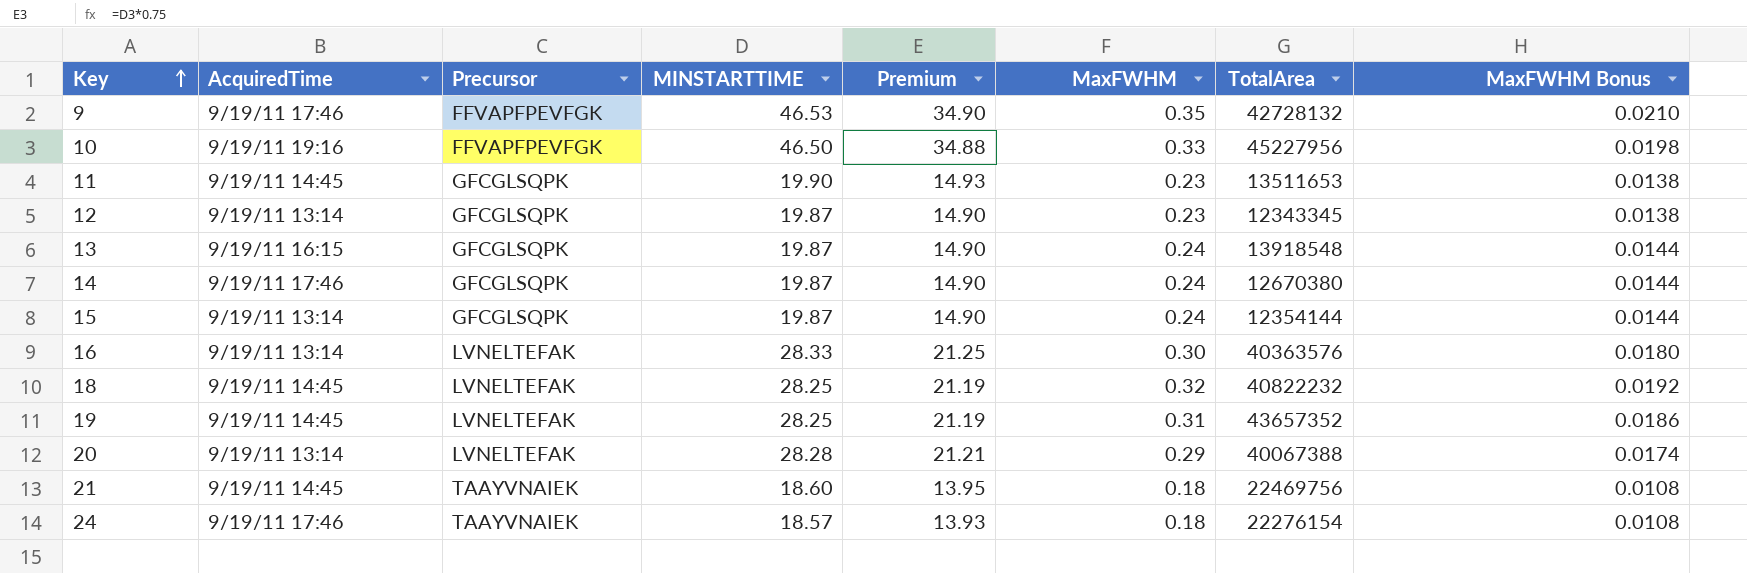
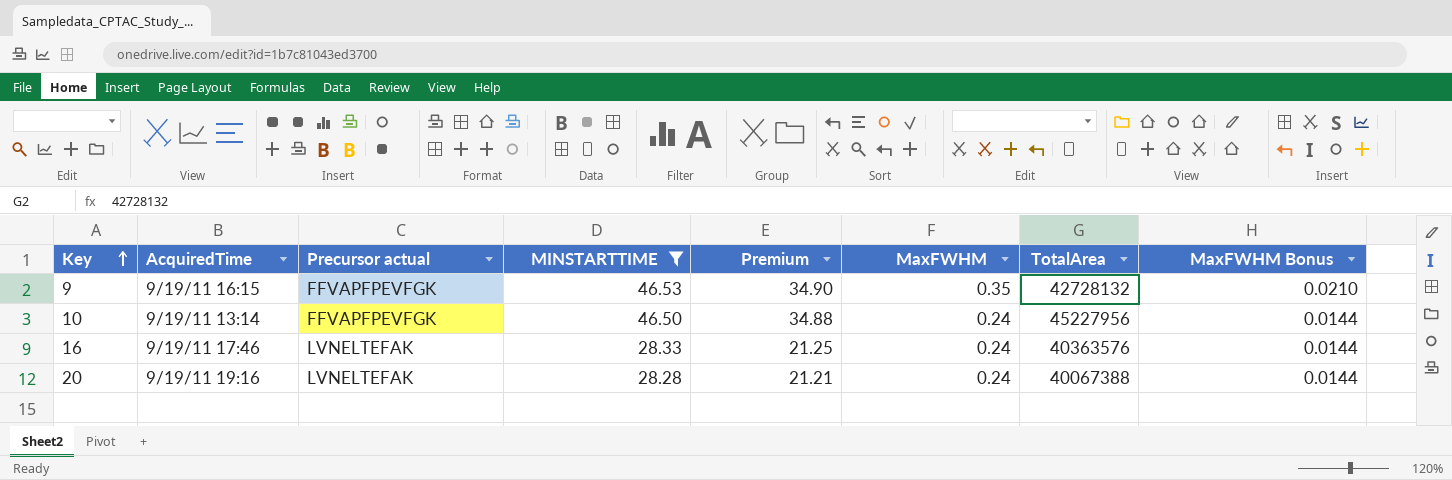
filter: none -> MINSTARTTIME >= 28.28
column name: Precursor -> Precursor actual
9 | AcquiredTime: 9/19/11 17:46 -> 9/19/11 16:15
10 | AcquiredTime: 9/19/11 19:16 -> 9/19/11 13:14
10 | MaxFWHM: 0.33 -> 0.24
10 | MaxFWHM Bonus: 0.0198 -> 0.0144
16 | AcquiredTime: 9/19/11 13:14 -> 9/19/11 17:46
16 | MaxFWHM: 0.30 -> 0.24
16 | MaxFWHM Bonus: 0.0180 -> 0.0144
20 | AcquiredTime: 9/19/11 13:14 -> 9/19/11 19:16
20 | MaxFWHM: 0.29 -> 0.24
20 | MaxFWHM Bonus: 0.0174 -> 0.0144

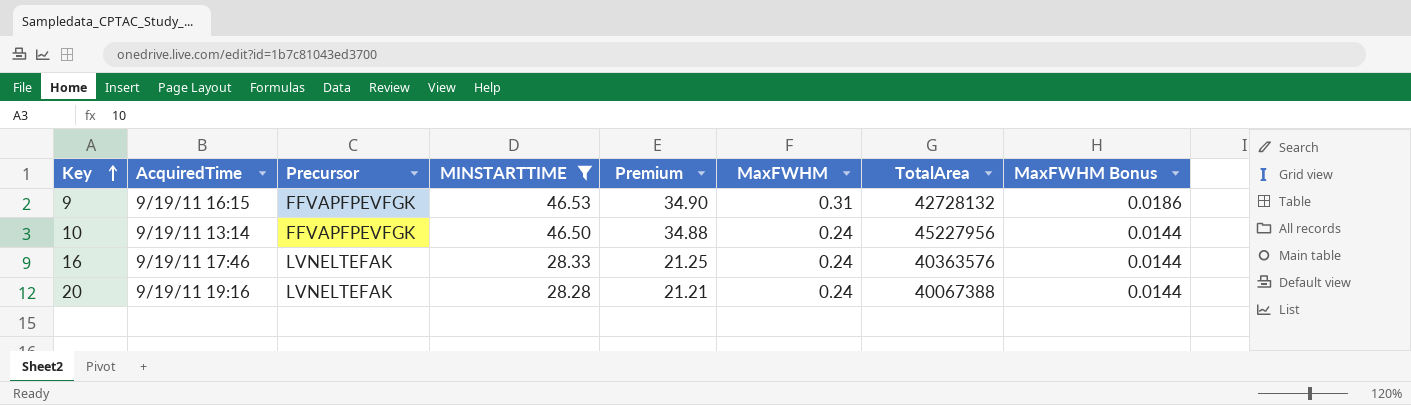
column name: Precursor actual -> Precursor
9 | MaxFWHM: 0.35 -> 0.31
9 | MaxFWHM Bonus: 0.0210 -> 0.0186

